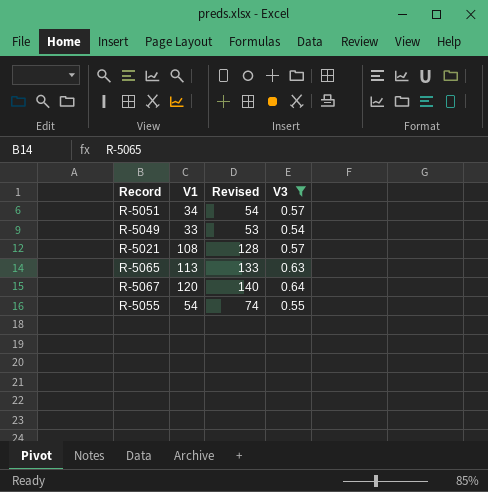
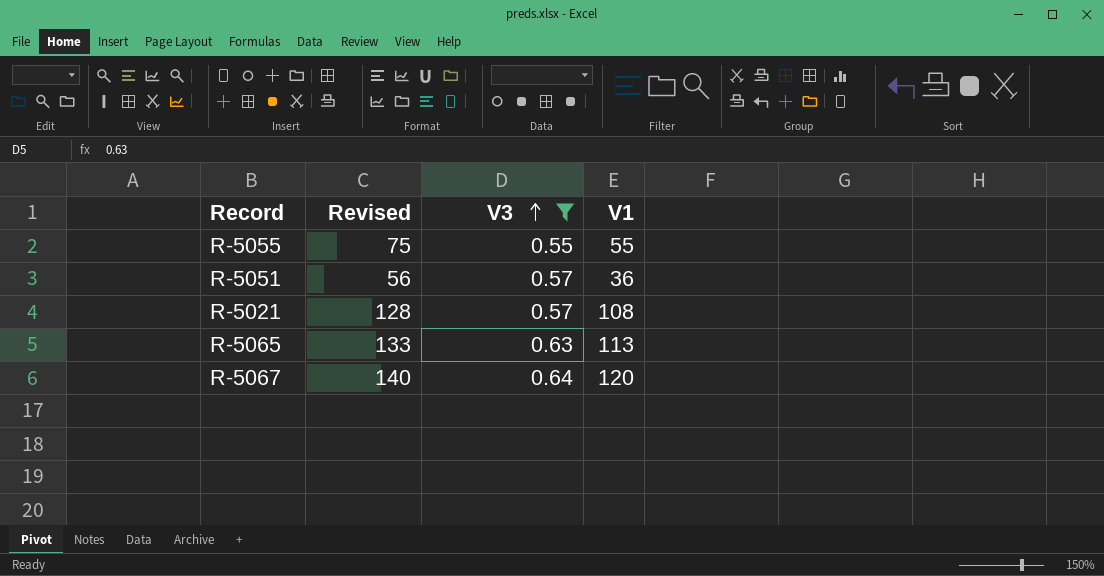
row order: none -> V3 ascending
column V1 | position: 2 -> 4
row R-5049: 33 | 53 | 0.54 -> none
R-5055 | Revised: 74 -> 75
R-5055 | V1: 54 -> 55
R-5051 | Revised: 54 -> 56
R-5051 | V1: 34 -> 36

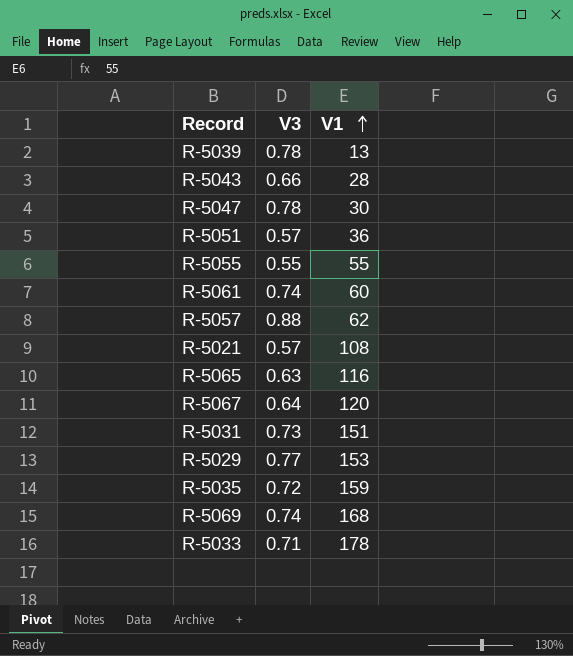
filter: V3 <= 0.64 -> none
row order: V3 ascending -> V1 ascending
column Revised | formula: [V1] + 20 -> none
R-5065 | V1: 113 -> 116

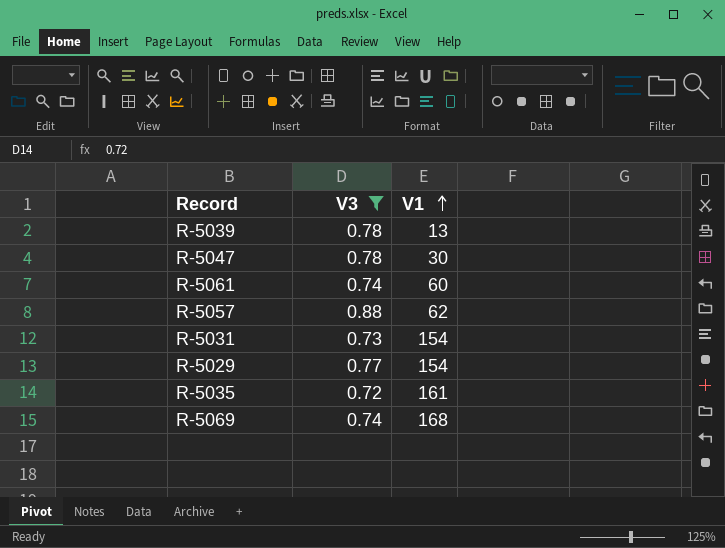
filter: none -> V3 >= 0.72
R-5031 | V1: 151 -> 154
R-5029 | V1: 153 -> 154
R-5035 | V1: 159 -> 161

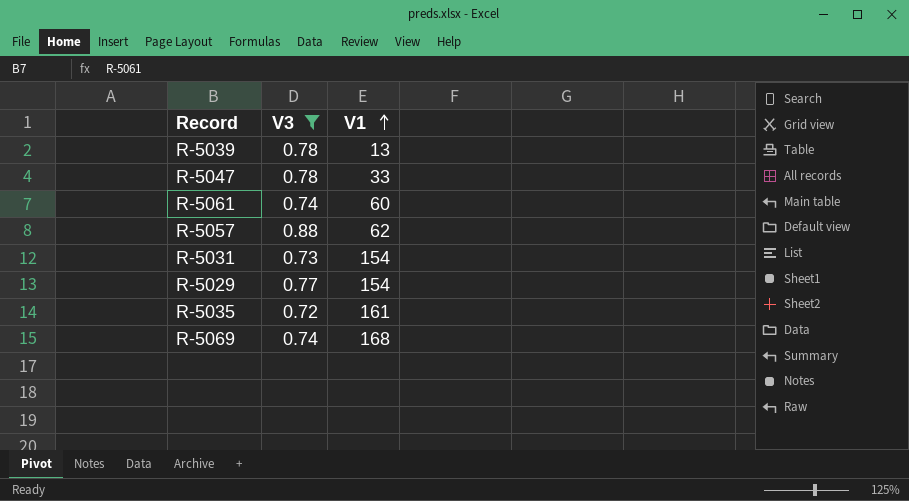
R-5047 | V1: 30 -> 33

